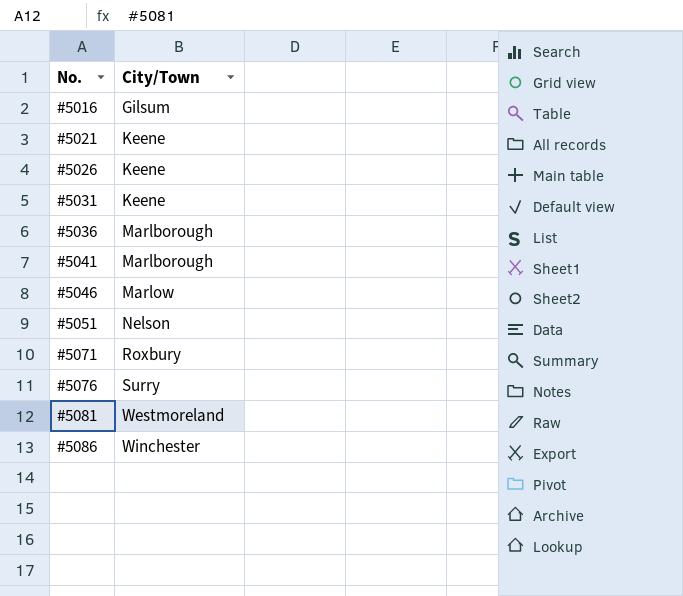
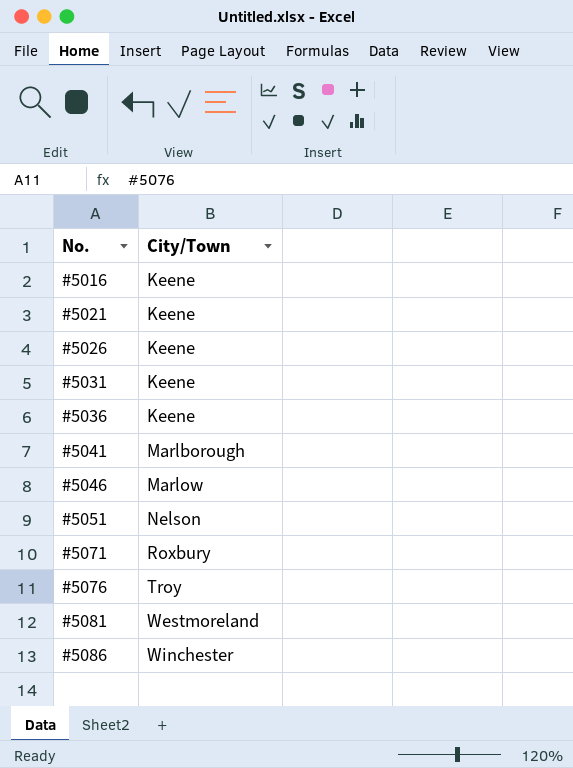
#5016 | City/Town: Gilsum -> Keene
#5036 | City/Town: Marlborough -> Keene
#5076 | City/Town: Surry -> Troy

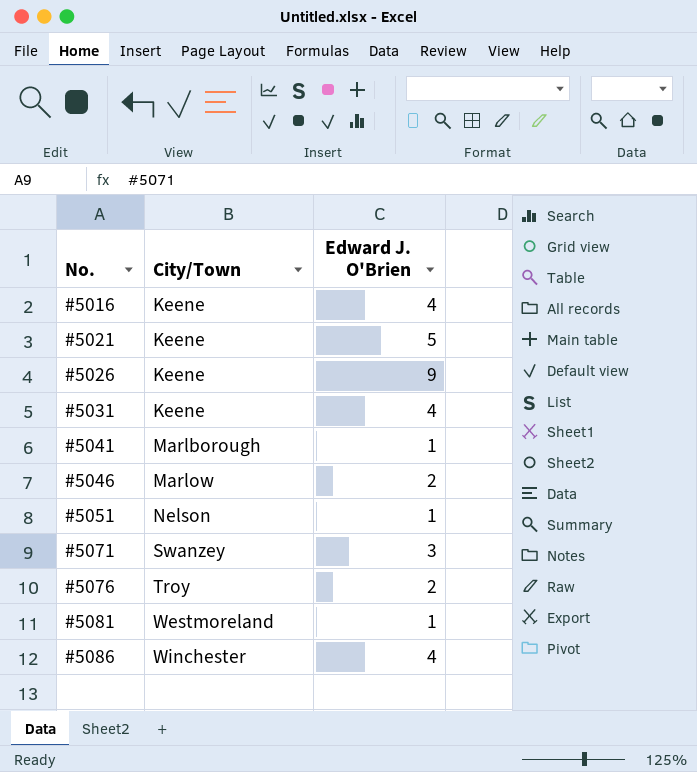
column Edward J. O'Brien | position: none -> 3
row #5036: Keene -> none
#5071 | City/Town: Roxbury -> Swanzey

